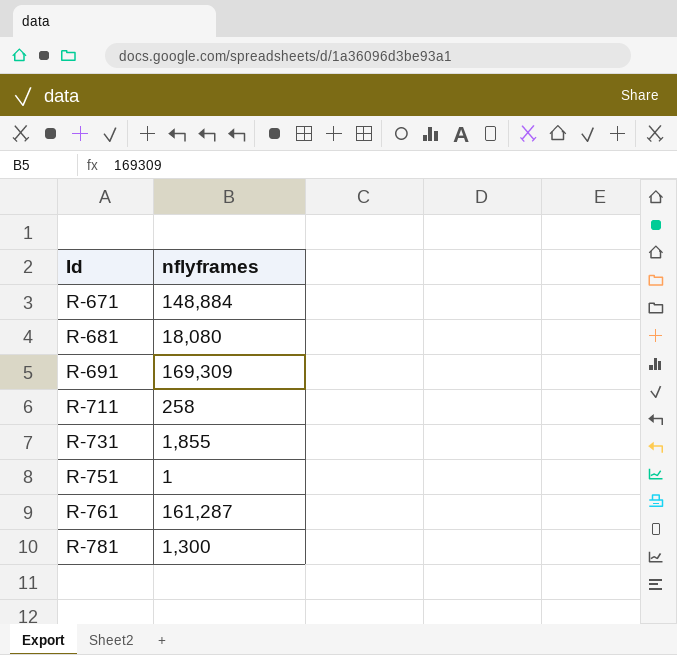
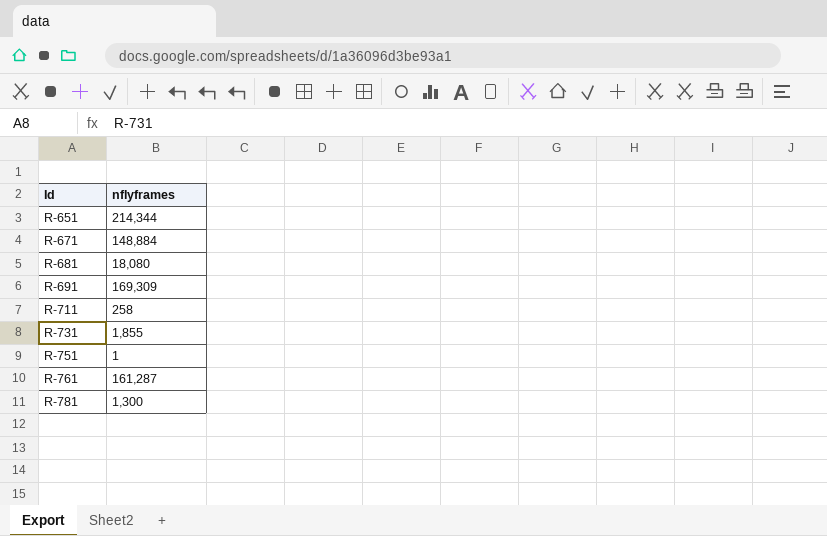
row R-651: none -> 214,344

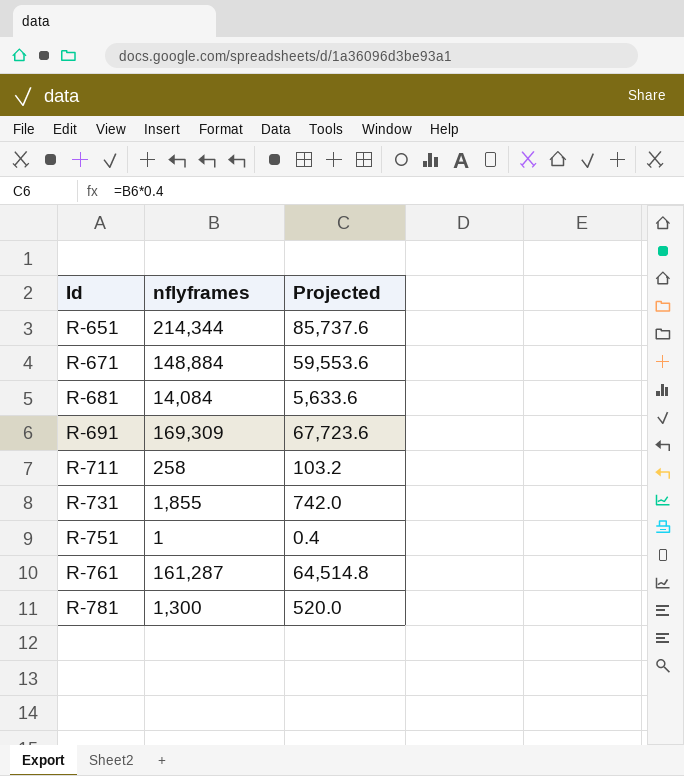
column Projected | formula: none -> [nflyframes] * 0.4
R-681 | nflyframes: 18,080 -> 14,084

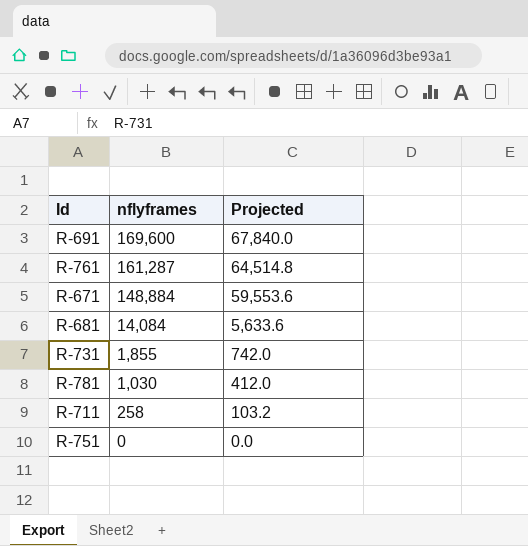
row order: Id ascending -> nflyframes descending
row R-651: 214,344 | 85,737.6 -> none
R-691 | nflyframes: 169,309 -> 169,600
R-691 | Projected: 67,723.6 -> 67,840.0
R-781 | nflyframes: 1,300 -> 1,030
R-781 | Projected: 520.0 -> 412.0
R-751 | nflyframes: 1 -> 0
R-751 | Projected: 0.4 -> 0.0

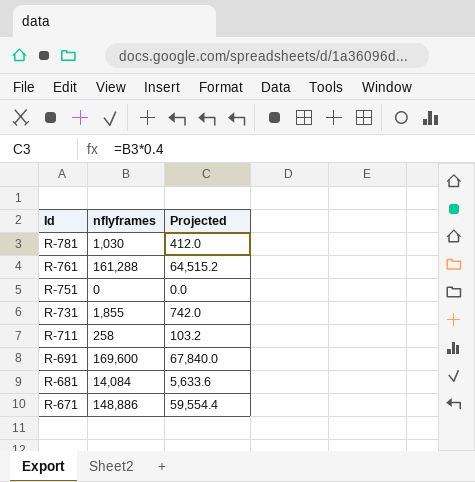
row order: nflyframes descending -> Id descending
R-761 | nflyframes: 161,287 -> 161,288
R-761 | Projected: 64,514.8 -> 64,515.2
R-671 | nflyframes: 148,884 -> 148,886
R-671 | Projected: 59,553.6 -> 59,554.4

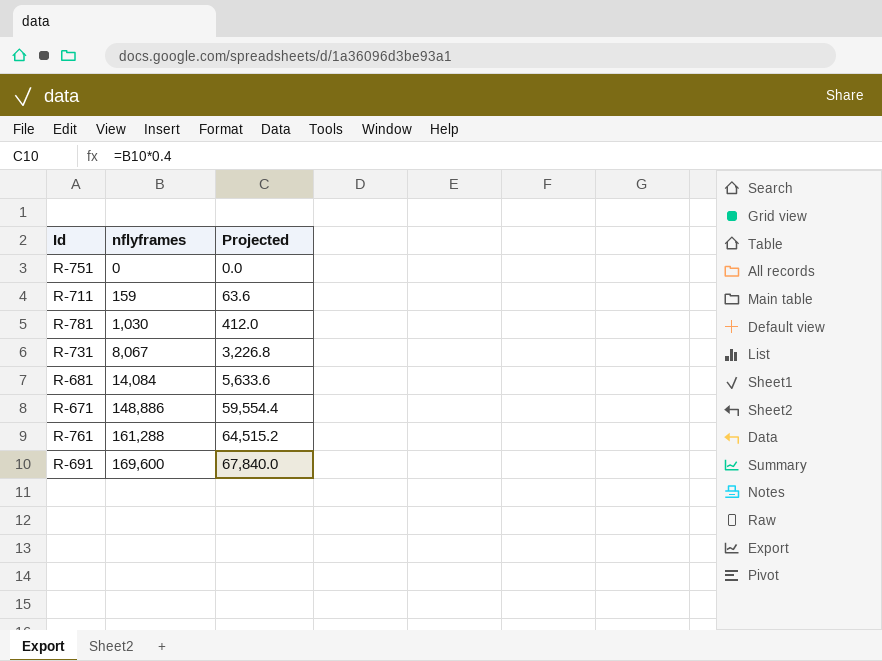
row order: Id descending -> nflyframes ascending
R-711 | nflyframes: 258 -> 159
R-711 | Projected: 103.2 -> 63.6
R-731 | nflyframes: 1,855 -> 8,067
R-731 | Projected: 742.0 -> 3,226.8

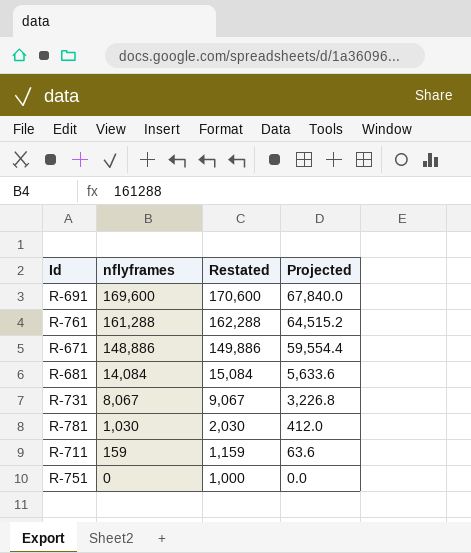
row order: nflyframes ascending -> nflyframes descending
column Restated | formula: none -> [nflyframes] + 1000

